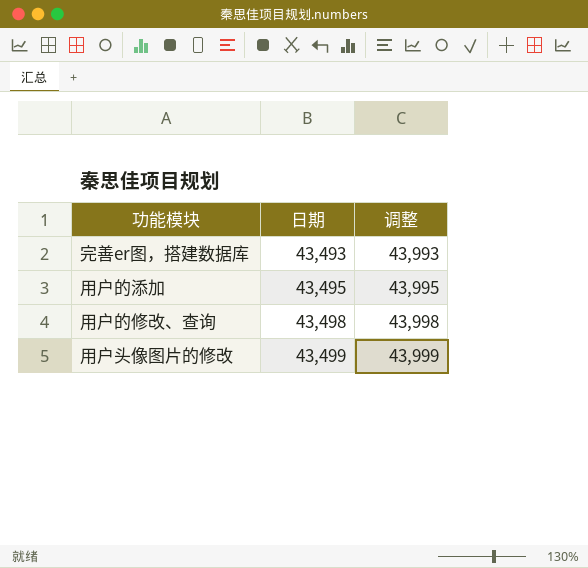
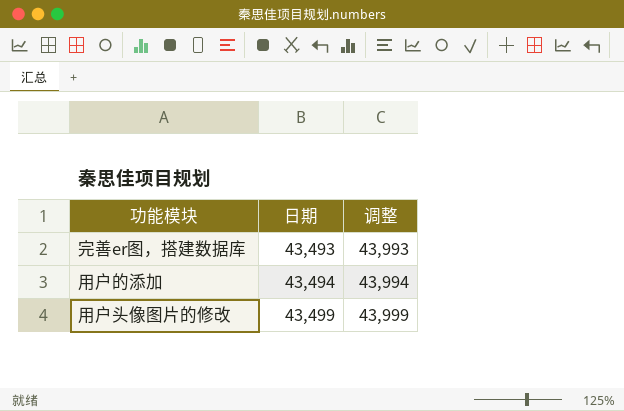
row 用户的修改、查询: 43,498 | 43,998 -> none
用户的添加 | 日期: 43,495 -> 43,494
用户的添加 | 调整: 43,995 -> 43,994

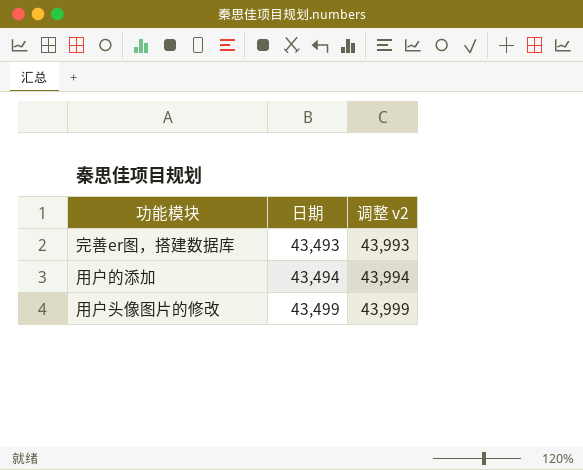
column name: 调整 -> 调整 v2

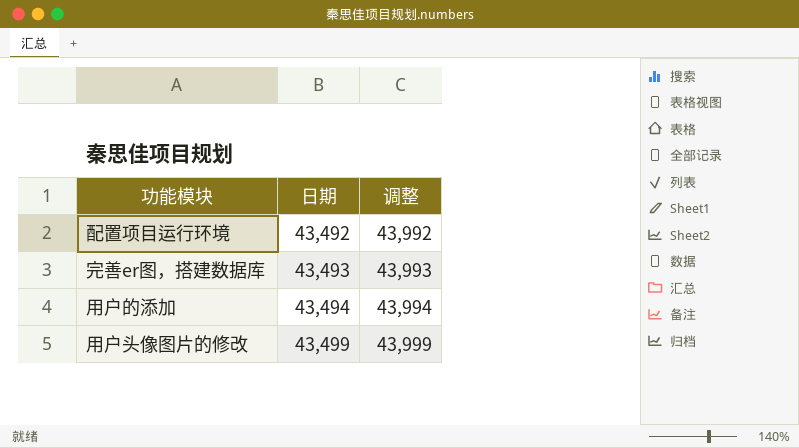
column name: 调整 v2 -> 调整
row 配置项目运行环境: none -> 43,492 | 43,992

